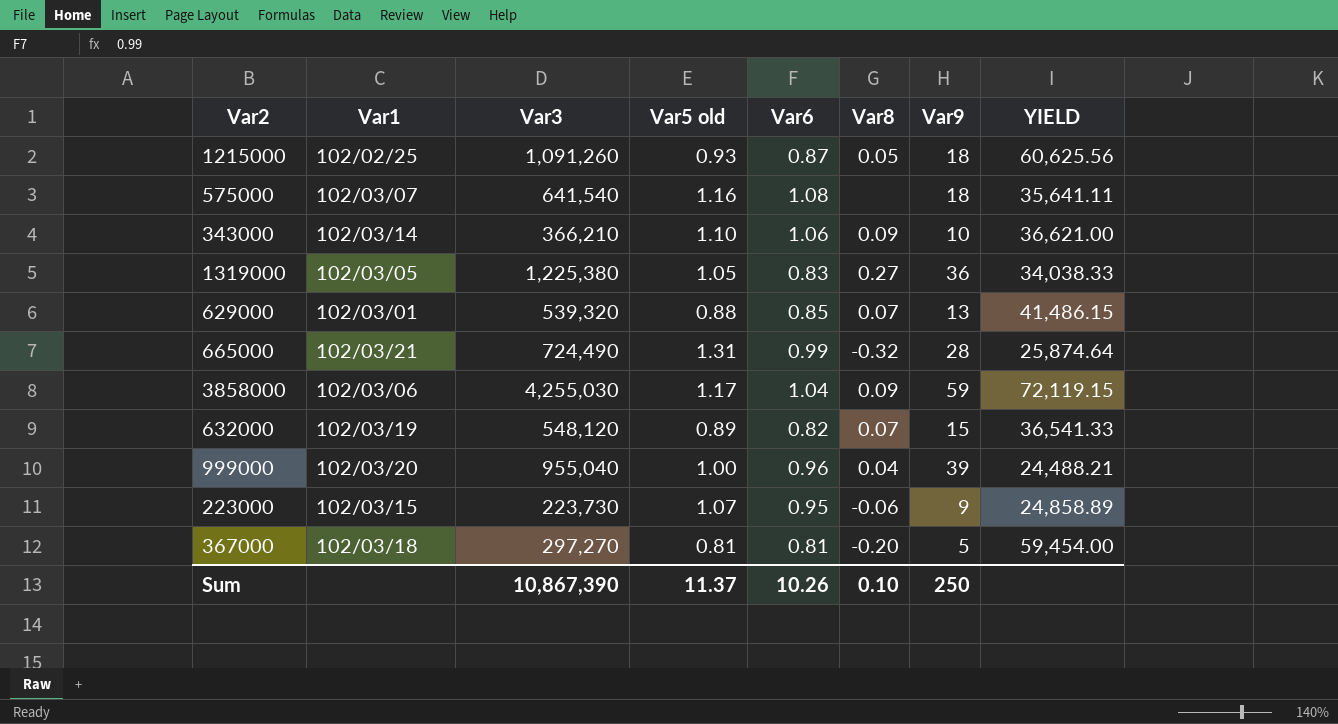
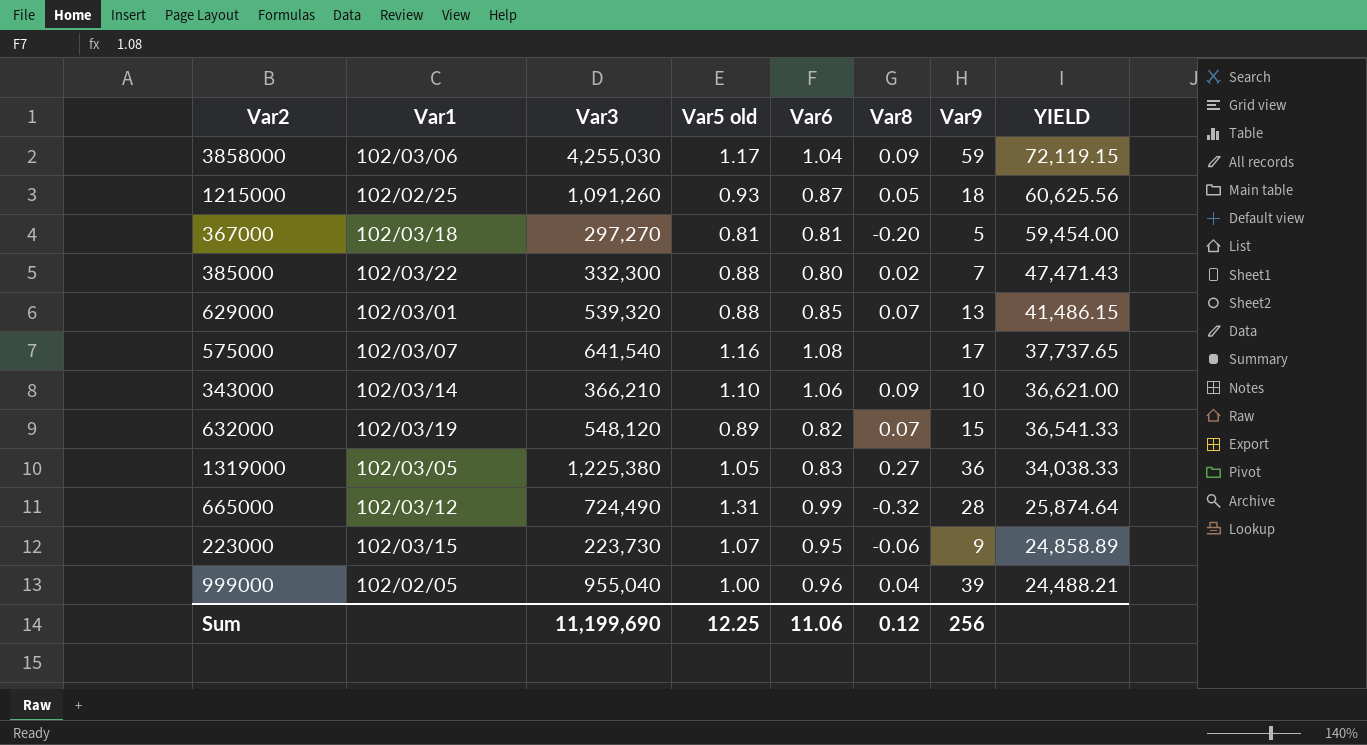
row order: none -> YIELD descending
row 385000: none -> 102/03/22 | 332,300 | 0.88 | 0.80 | 0.02 | 7 | 47,471.43
575000 | Var9: 18 -> 17
575000 | YIELD: 35,641.11 -> 37,737.65
665000 | Var1: 102/03/21 -> 102/03/12
999000 | Var1: 102/03/20 -> 102/02/05
Sum | Var3: 10,867,390 -> 11,199,690
Sum | Var5 old: 11.37 -> 12.25
Sum | Var6: 10.26 -> 11.06
Sum | Var8: 0.10 -> 0.12
Sum | Var9: 250 -> 256

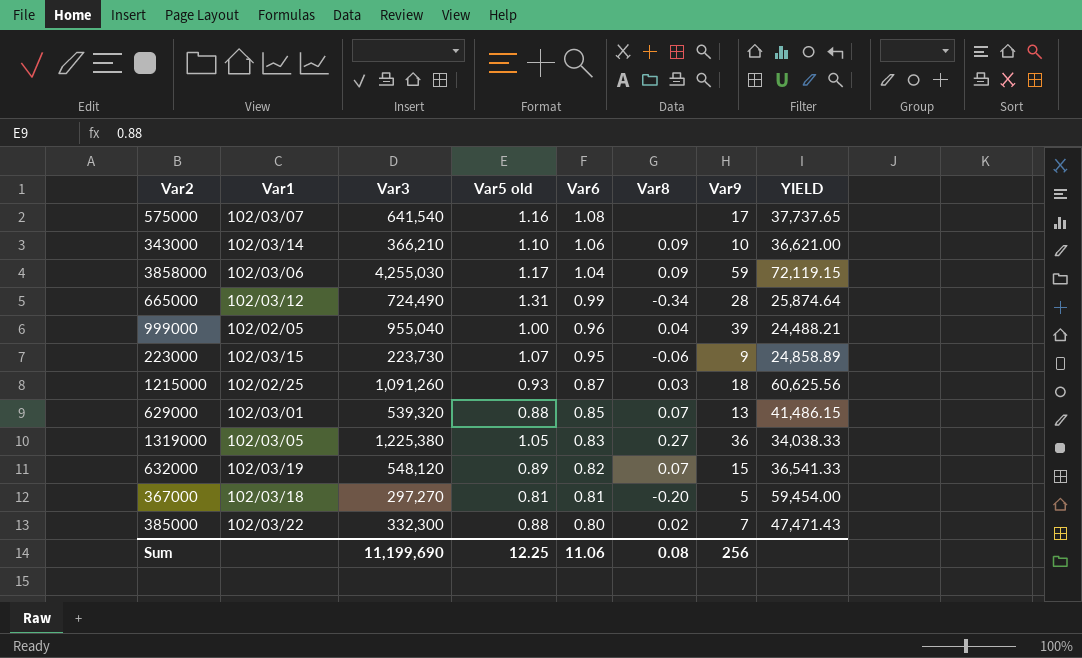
row order: YIELD descending -> Var6 descending
665000 | Var8: -0.32 -> -0.34
1215000 | Var8: 0.05 -> 0.03
Sum | Var8: 0.12 -> 0.08

